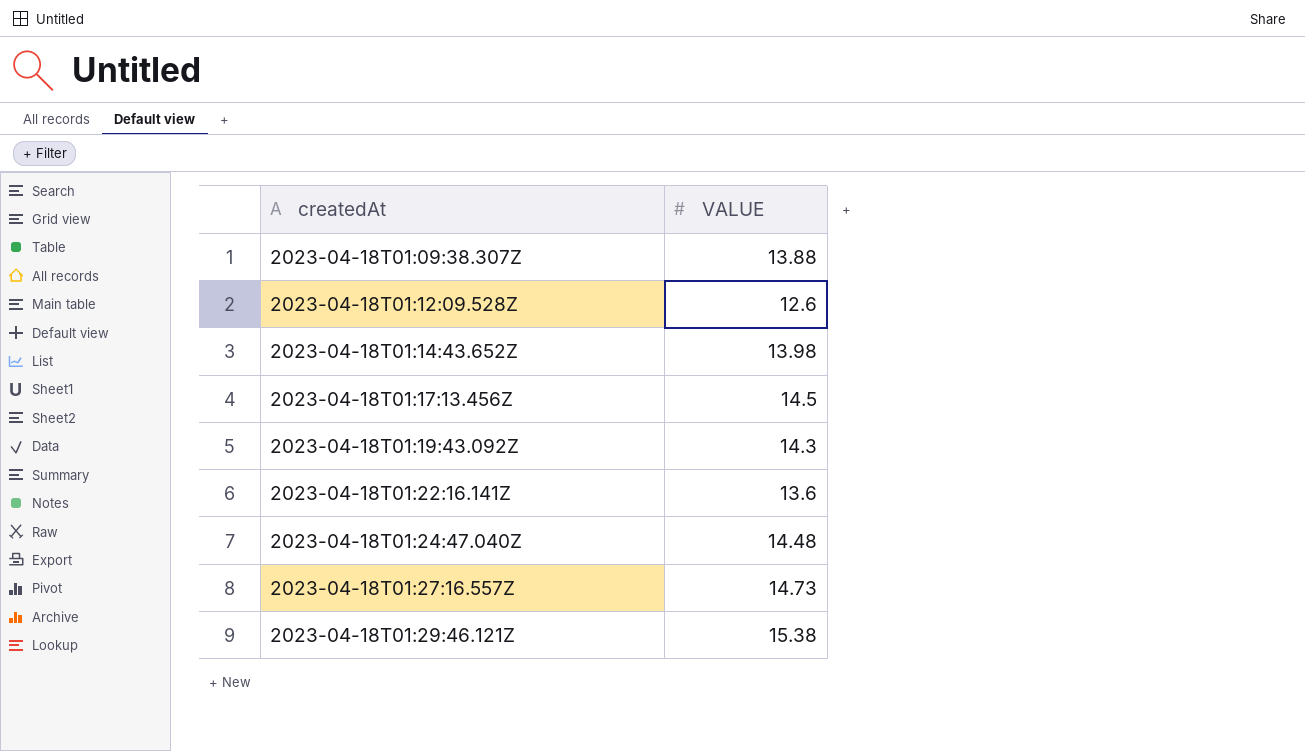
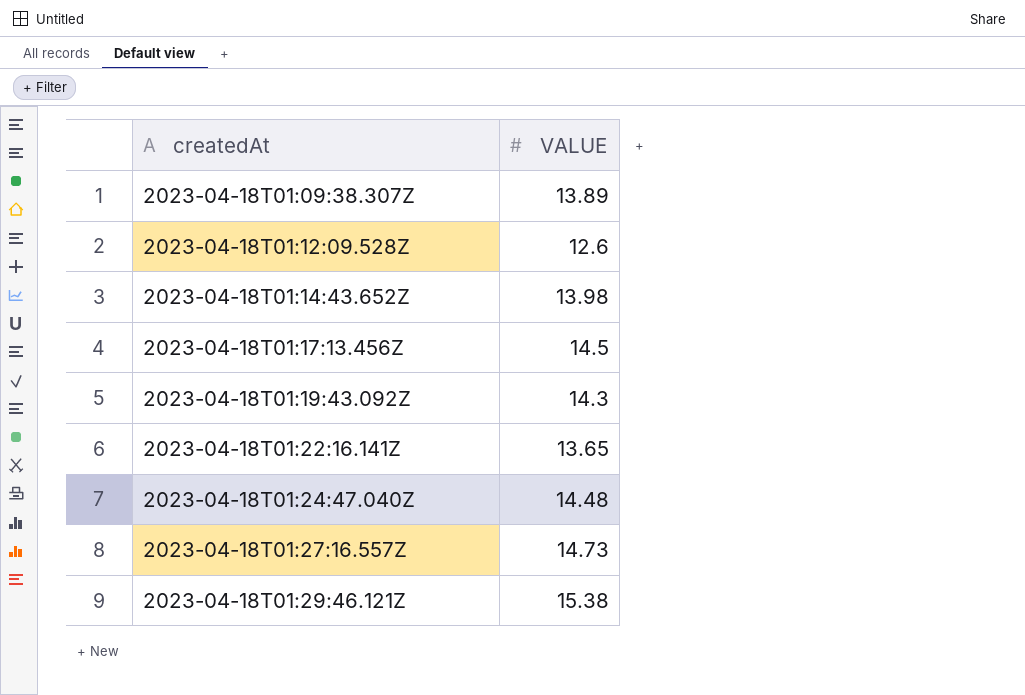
2023-04-18T01:09:38.307Z | VALUE: 13.88 -> 13.89
2023-04-18T01:22:16.141Z | VALUE: 13.6 -> 13.65

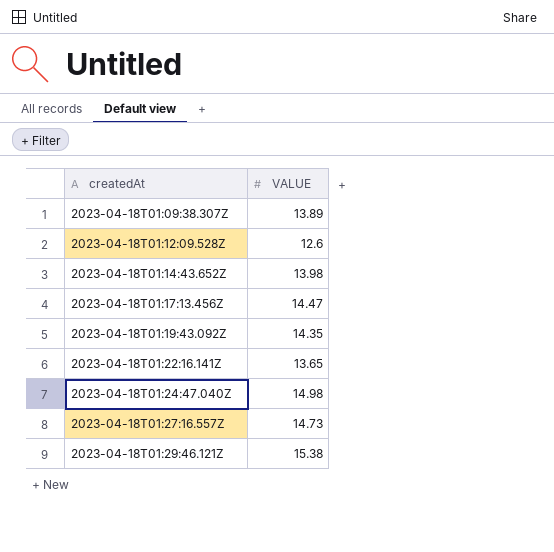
2023-04-18T01:17:13.456Z | VALUE: 14.5 -> 14.47
2023-04-18T01:19:43.092Z | VALUE: 14.3 -> 14.35
2023-04-18T01:24:47.040Z | VALUE: 14.48 -> 14.98

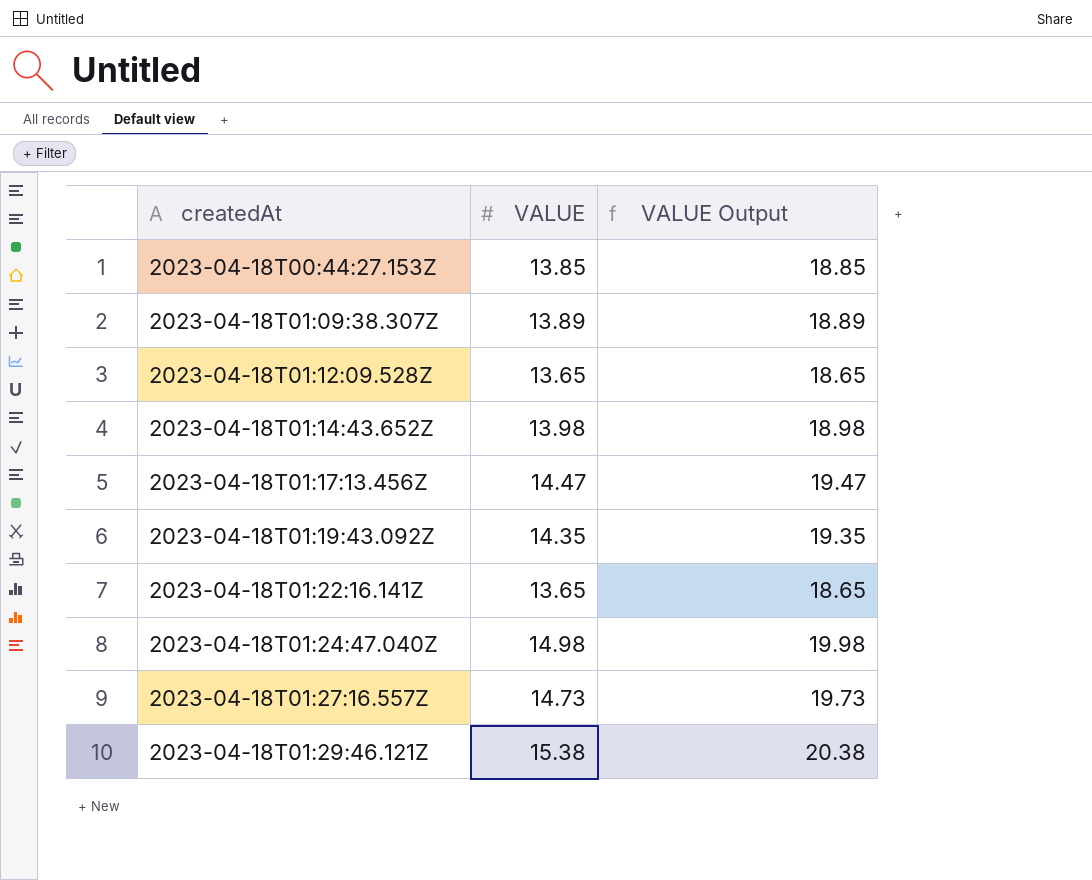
column VALUE Output | formula: none -> [VALUE] + 5
row 2023-04-18T00:44:27.153Z: none -> 13.85 | 18.85
2023-04-18T01:12:09.528Z | VALUE: 12.6 -> 13.65

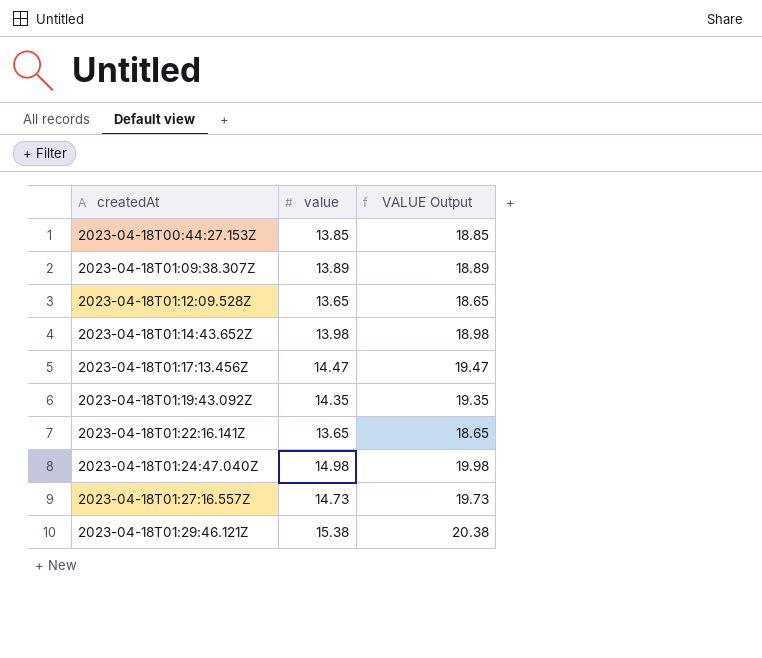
column name: VALUE -> value

